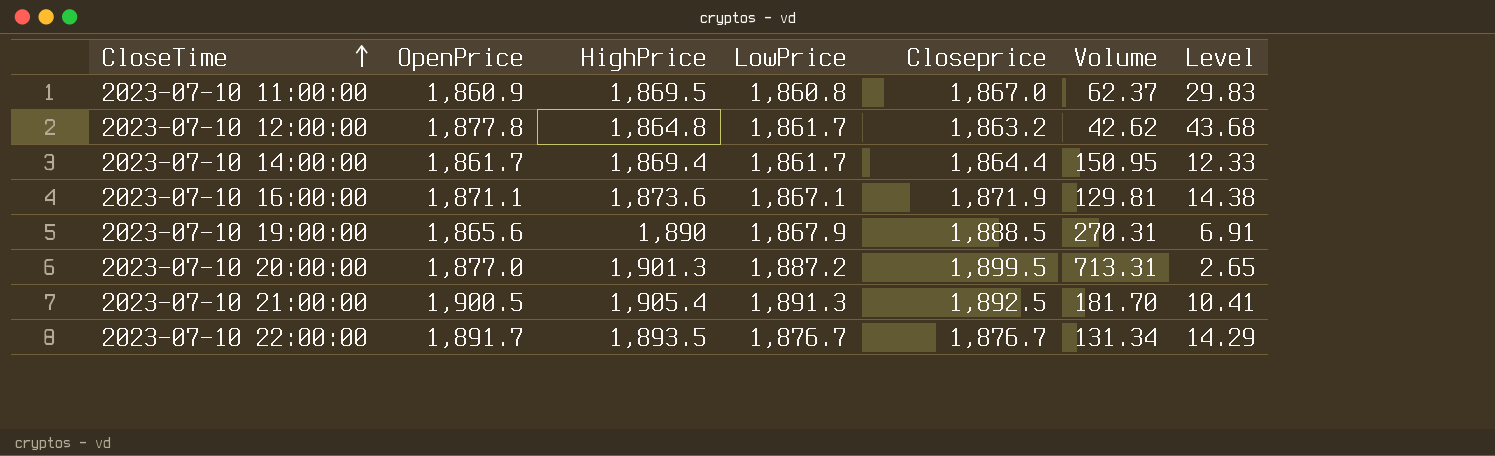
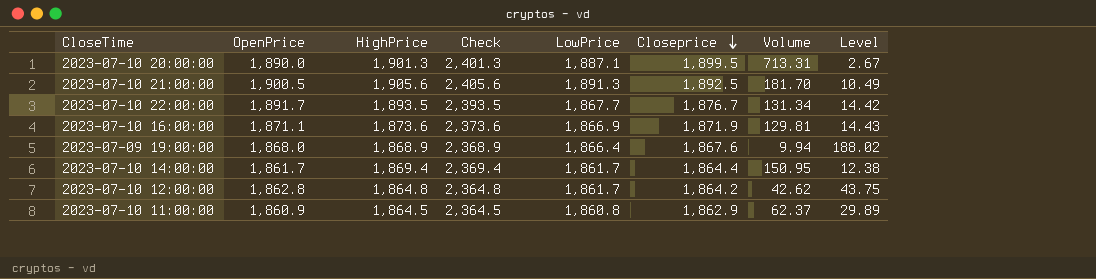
row order: CloseTime ascending -> Closeprice descending
column Check | formula: none -> [HighPrice] + 500
column Level | formula: [LowPrice] / [Volume] -> [HighPrice] / [Volume]
row 2023-07-10 19:00:00: 1,865.6 | 1,890 | 1,867.9 | 1,888.5 | 270.31 | 6.91 -> none
2023-07-10 20:00:00 | OpenPrice: 1,877.0 -> 1,890.0
2023-07-10 20:00:00 | LowPrice: 1,887.2 -> 1,887.1
2023-07-10 21:00:00 | HighPrice: 1,905.4 -> 1,905.6
2023-07-10 22:00:00 | LowPrice: 1,876.7 -> 1,867.7
2023-07-10 16:00:00 | LowPrice: 1,867.1 -> 1,866.9
row 2023-07-09 19:00:00: none -> 1,868.0 | 1,868.9 | 2,368.9 | 1,866.4 | 1,867.6 | 9.94 | 188.02
2023-07-10 12:00:00 | OpenPrice: 1,877.8 -> 1,862.8
2023-07-10 12:00:00 | Closeprice: 1,863.2 -> 1,864.2
2023-07-10 11:00:00 | HighPrice: 1,869.5 -> 1,864.5
2023-07-10 11:00:00 | Closeprice: 1,867.0 -> 1,862.9

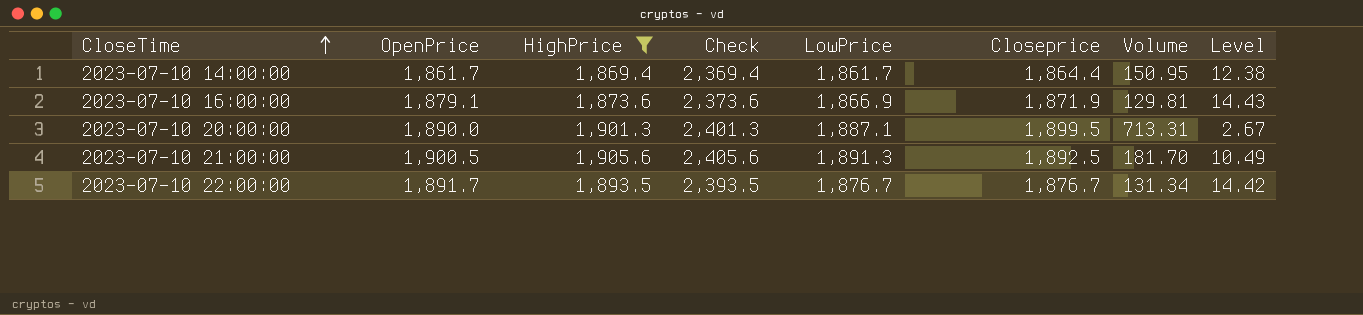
filter: none -> HighPrice >= 1,869.4
row order: Closeprice descending -> CloseTime ascending
2023-07-10 16:00:00 | OpenPrice: 1,871.1 -> 1,879.1
2023-07-10 22:00:00 | LowPrice: 1,867.7 -> 1,876.7

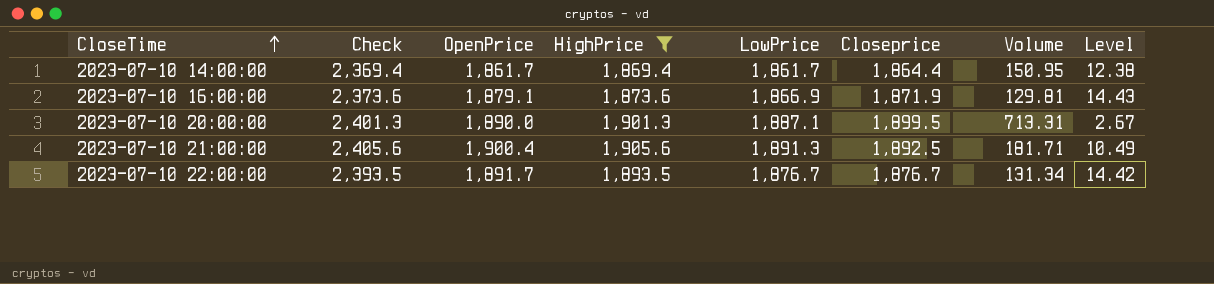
column Check | position: 4 -> 2
2023-07-10 21:00:00 | OpenPrice: 1,900.5 -> 1,900.4
2023-07-10 21:00:00 | Volume: 181.70 -> 181.71

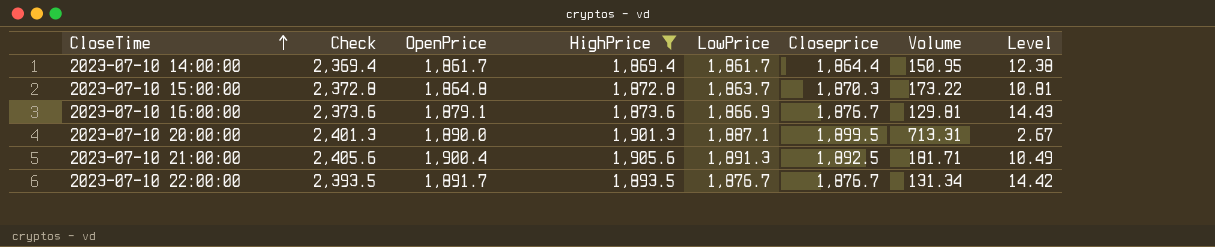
row 2023-07-10 15:00:00: none -> 2,372.8 | 1,864.8 | 1,872.8 | 1,863.7 | 1,870.3 | 173.22 | 10.81
2023-07-10 16:00:00 | Closeprice: 1,871.9 -> 1,876.7

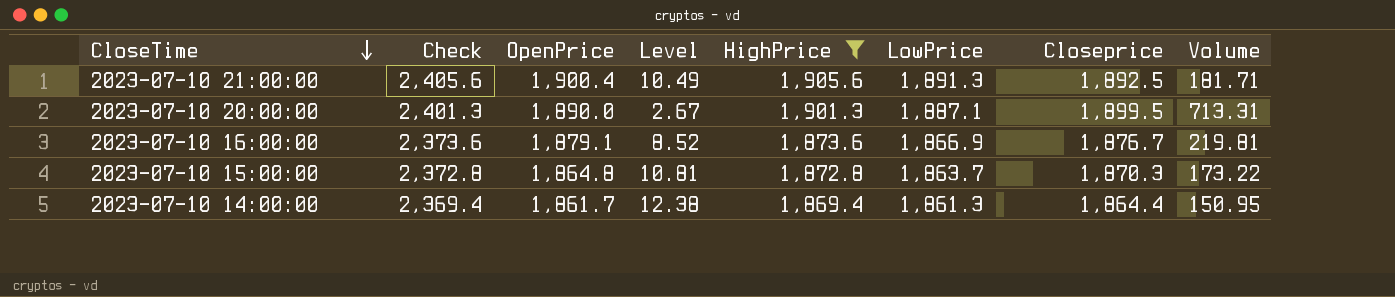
row order: CloseTime ascending -> CloseTime descending
column Level | position: 8 -> 4
row 2023-07-10 22:00:00: 2,393.5 | 1,891.7 | 1,893.5 | 1,876.7 | 1,876.7 | 131.34 | 14.42 -> none
2023-07-10 16:00:00 | Level: 14.43 -> 8.52
2023-07-10 16:00:00 | Volume: 129.81 -> 219.81
2023-07-10 14:00:00 | LowPrice: 1,861.7 -> 1,861.3

